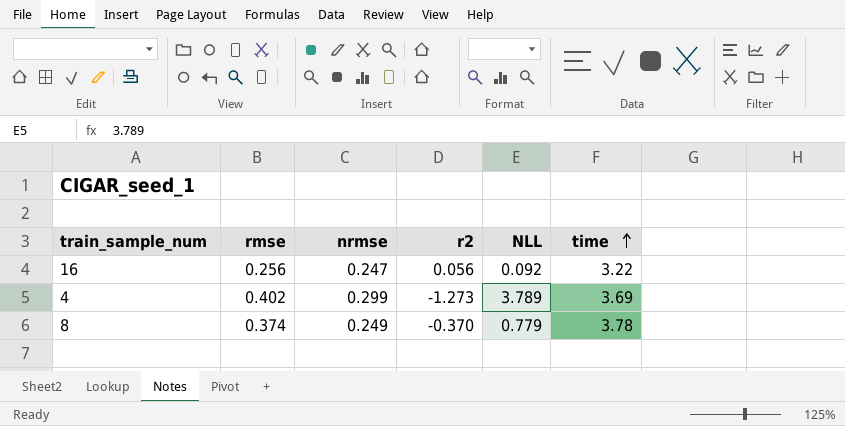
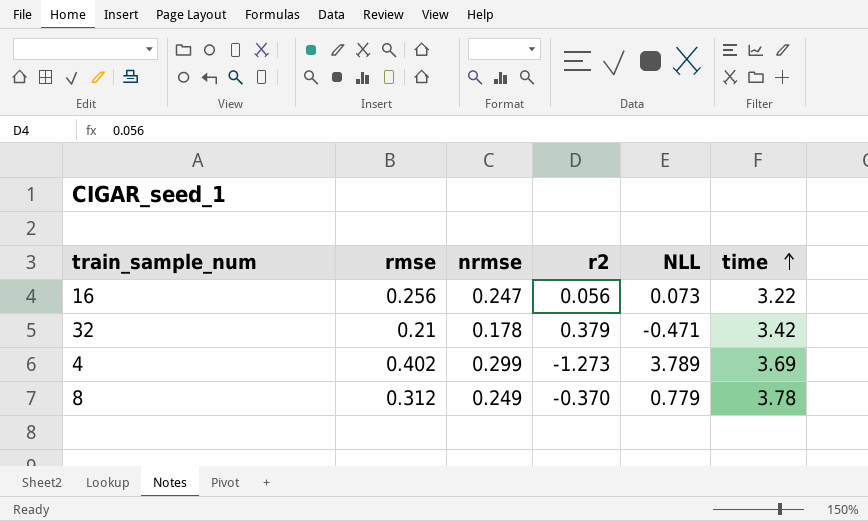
16 | NLL: 0.092 -> 0.073
row 32: none -> 0.21 | 0.178 | 0.379 | -0.471 | 3.42
8 | rmse: 0.374 -> 0.312

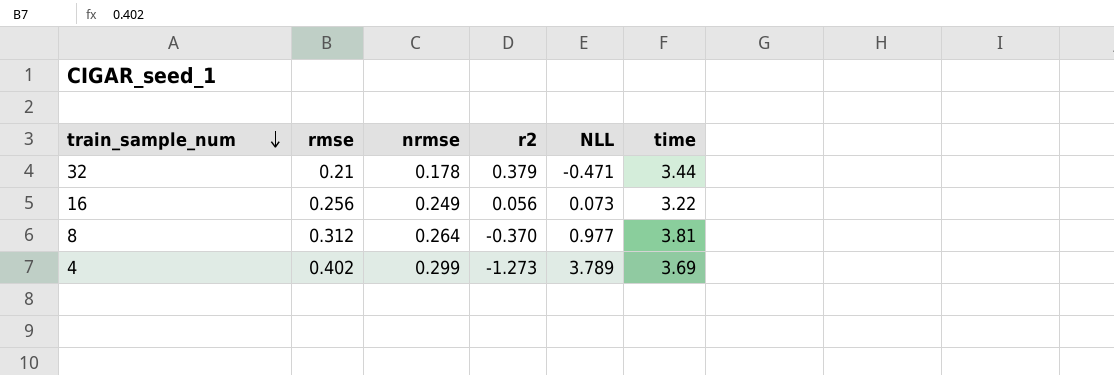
row order: time ascending -> train_sample_num descending
32 | time: 3.42 -> 3.44
16 | nrmse: 0.247 -> 0.249
8 | nrmse: 0.249 -> 0.264
8 | NLL: 0.779 -> 0.977
8 | time: 3.78 -> 3.81

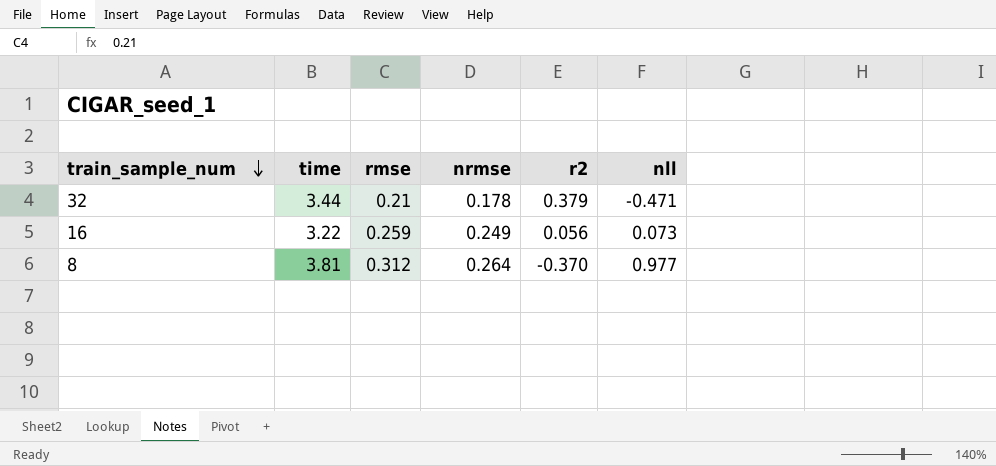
column time | position: 6 -> 2
column name: NLL -> nll
row 4: 0.402 | 0.299 | -1.273 | 3.789 | 3.69 -> none
16 | rmse: 0.256 -> 0.259

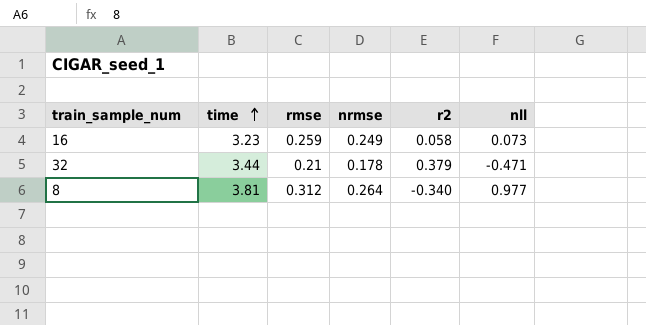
row order: train_sample_num descending -> time ascending
16 | time: 3.22 -> 3.23
16 | r2: 0.056 -> 0.058
8 | r2: -0.370 -> -0.340

